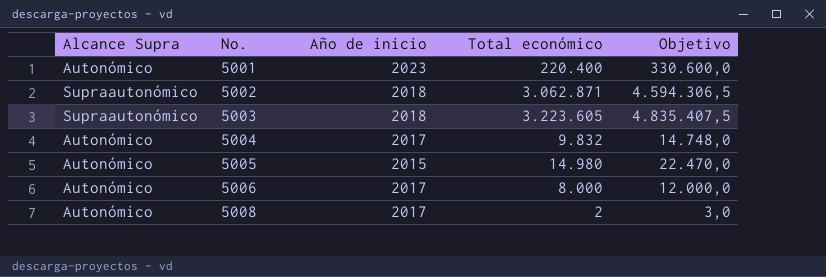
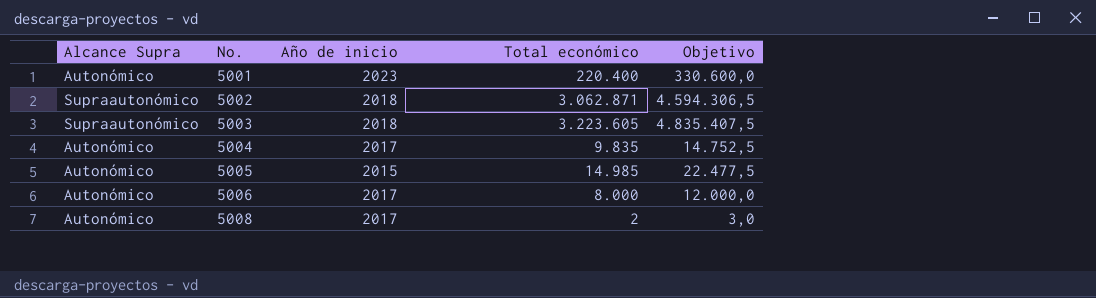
5004 | Total económico: 9.832 -> 9.835
5004 | Objetivo: 14.748,0 -> 14.752,5
5005 | Total económico: 14.980 -> 14.985
5005 | Objetivo: 22.470,0 -> 22.477,5

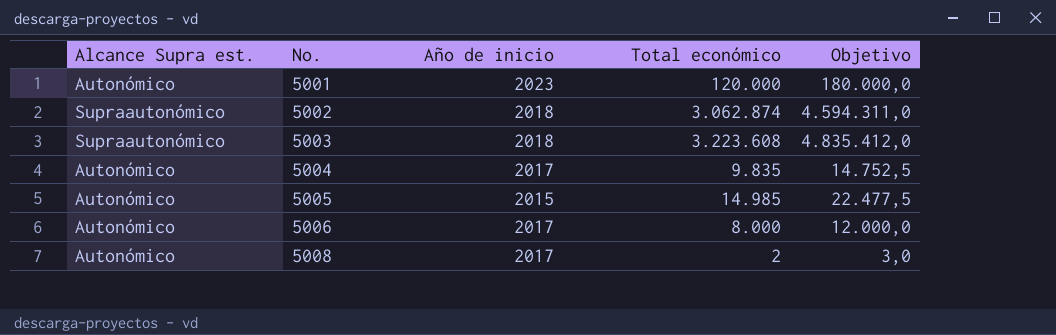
column name: Alcance Supra -> Alcance Supra est.
5001 | Total económico: 220.400 -> 120.000
5001 | Objetivo: 330.600,0 -> 180.000,0
5002 | Total económico: 3.062.871 -> 3.062.874
5002 | Objetivo: 4.594.306,5 -> 4.594.311,0
5003 | Total económico: 3.223.605 -> 3.223.608
5003 | Objetivo: 4.835.407,5 -> 4.835.412,0

